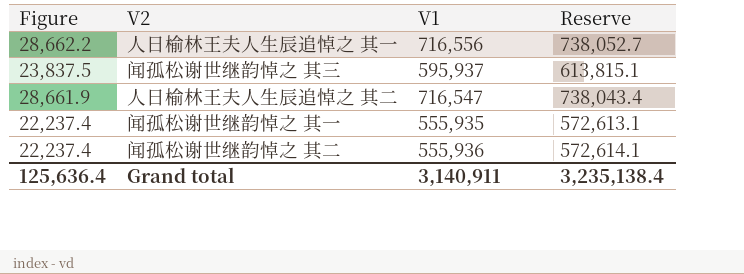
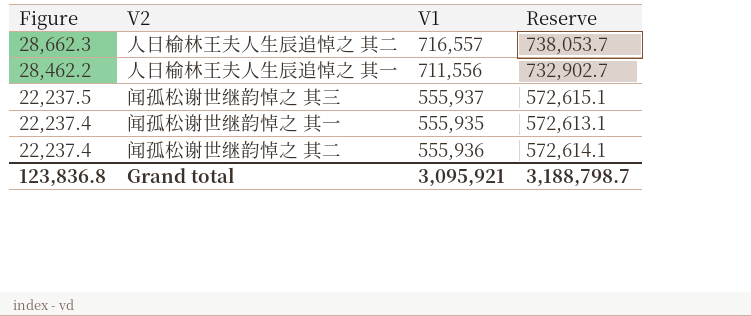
row order: none -> Figure descending
人日榆林王夫人生辰追悼之 其二 | Figure: 28,661.9 -> 28,662.3
人日榆林王夫人生辰追悼之 其二 | V1: 716,547 -> 716,557
人日榆林王夫人生辰追悼之 其二 | Reserve: 738,043.4 -> 738,053.7
人日榆林王夫人生辰追悼之 其一 | Figure: 28,662.2 -> 28,462.2
人日榆林王夫人生辰追悼之 其一 | V1: 716,556 -> 711,556
人日榆林王夫人生辰追悼之 其一 | Reserve: 738,052.7 -> 732,902.7
闻孤松谢世继韵悼之 其三 | Figure: 23,837.5 -> 22,237.5
闻孤松谢世继韵悼之 其三 | V1: 595,937 -> 555,937
闻孤松谢世继韵悼之 其三 | Reserve: 613,815.1 -> 572,615.1
Grand total | Figure: 125,636.4 -> 123,836.8
Grand total | V1: 3,140,911 -> 3,095,921
Grand total | Reserve: 3,235,138.4 -> 3,188,798.7

